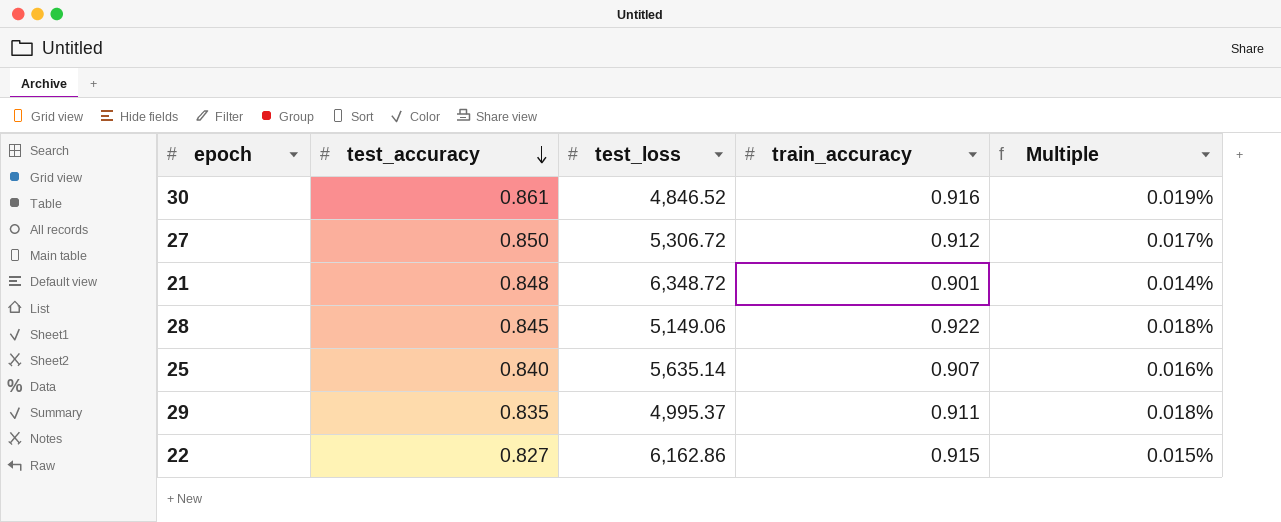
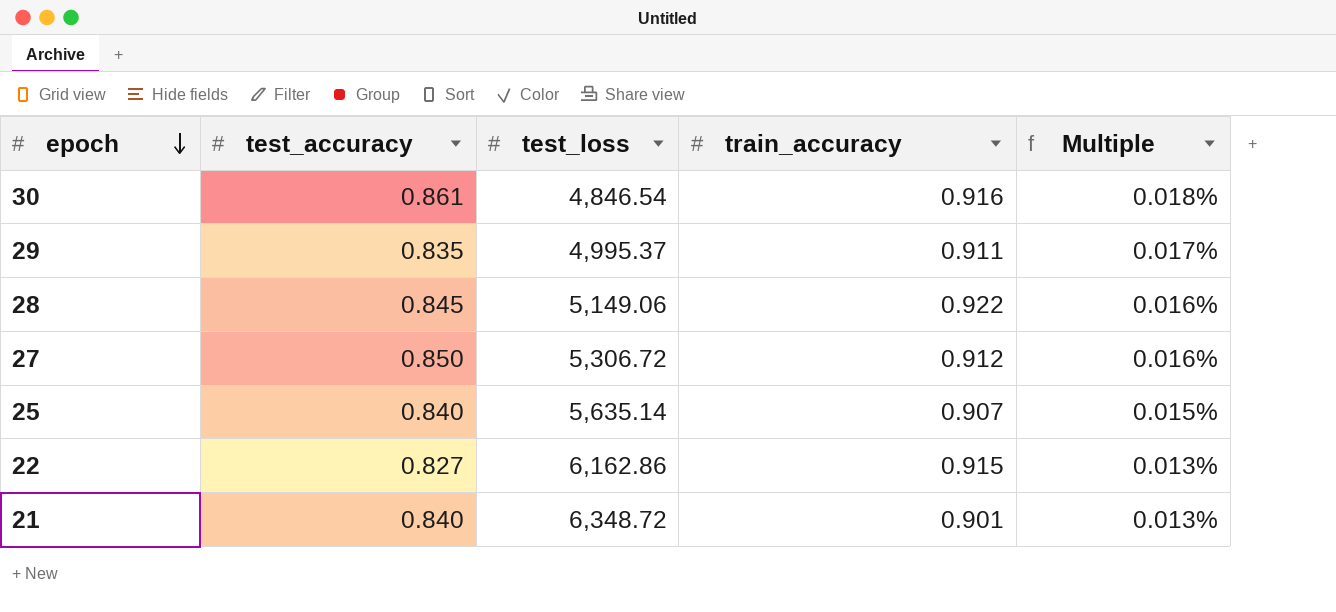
row order: test_accuracy descending -> epoch descending
column Multiple | formula: [train_accuracy] / [test_loss] -> [test_accuracy] / [test_loss]
30 | test_loss: 4,846.52 -> 4,846.54
21 | test_accuracy: 0.848 -> 0.840

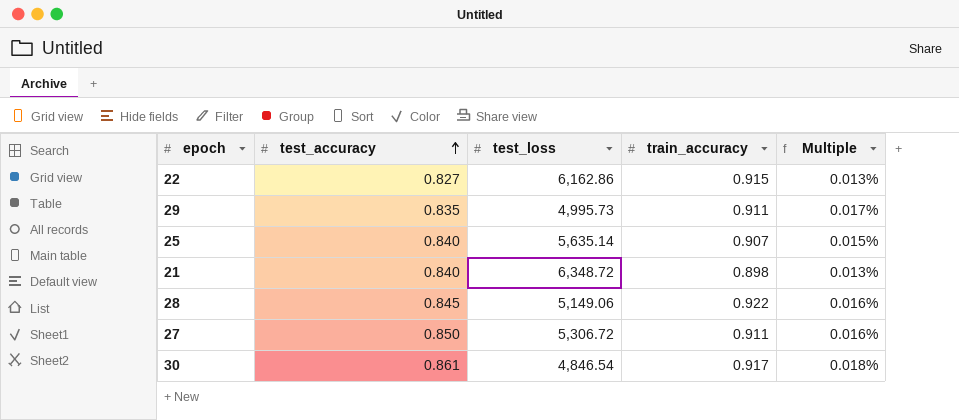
row order: epoch descending -> test_accuracy ascending
29 | test_loss: 4,995.37 -> 4,995.73
21 | train_accuracy: 0.901 -> 0.898
27 | train_accuracy: 0.912 -> 0.911
30 | train_accuracy: 0.916 -> 0.917

